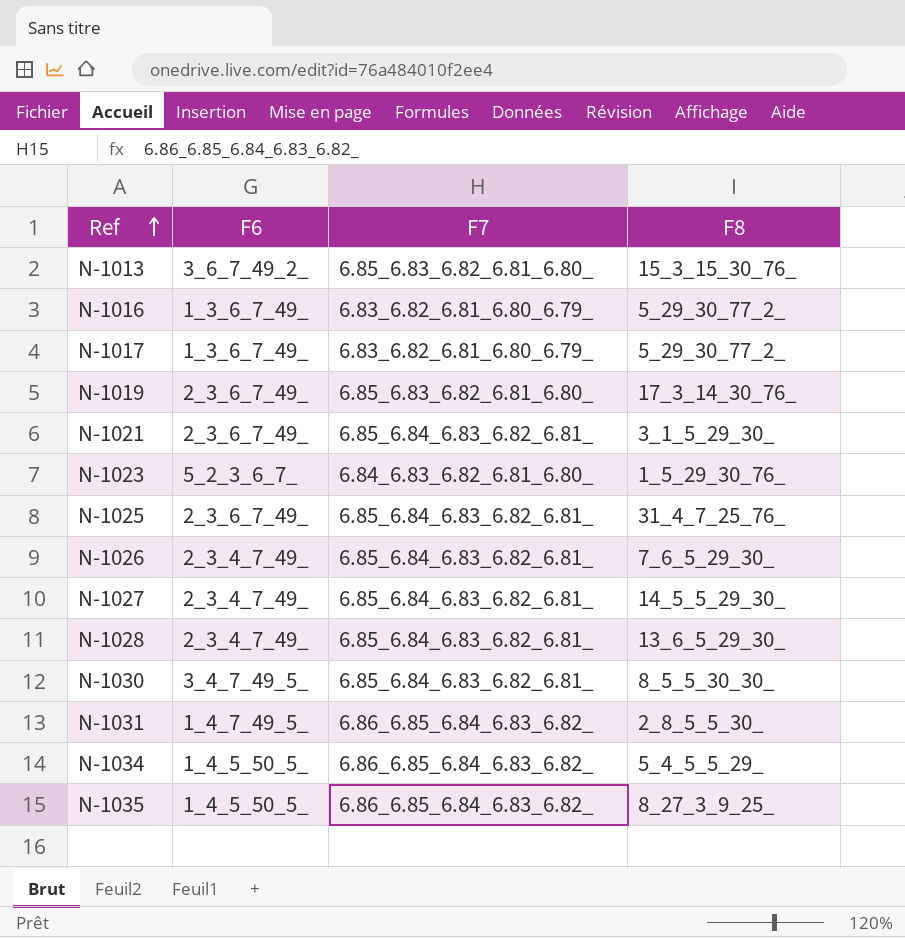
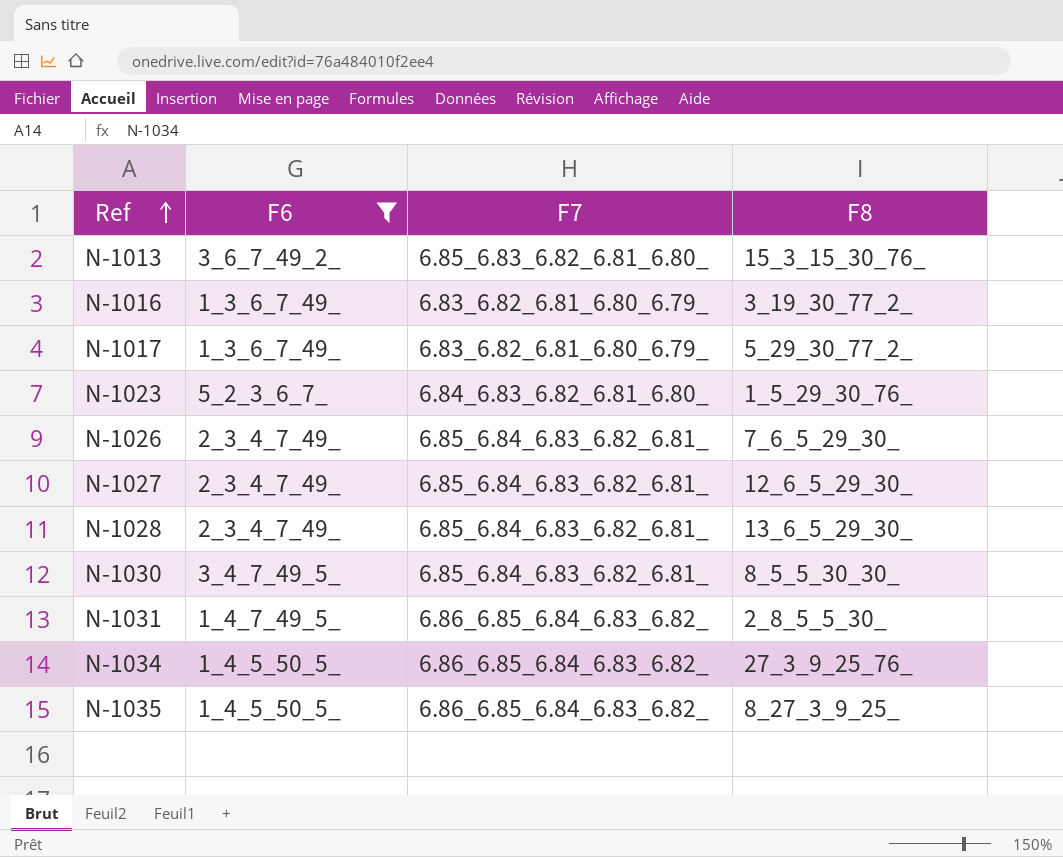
filter: none -> F6 != 2_3_6_7_49_
N-1016 | F8: 5_29_30_77_2_ -> 3_19_30_77_2_
N-1027 | F8: 14_5_5_29_30_ -> 12_6_5_29_30_
N-1034 | F8: 5_4_5_5_29_ -> 27_3_9_25_76_

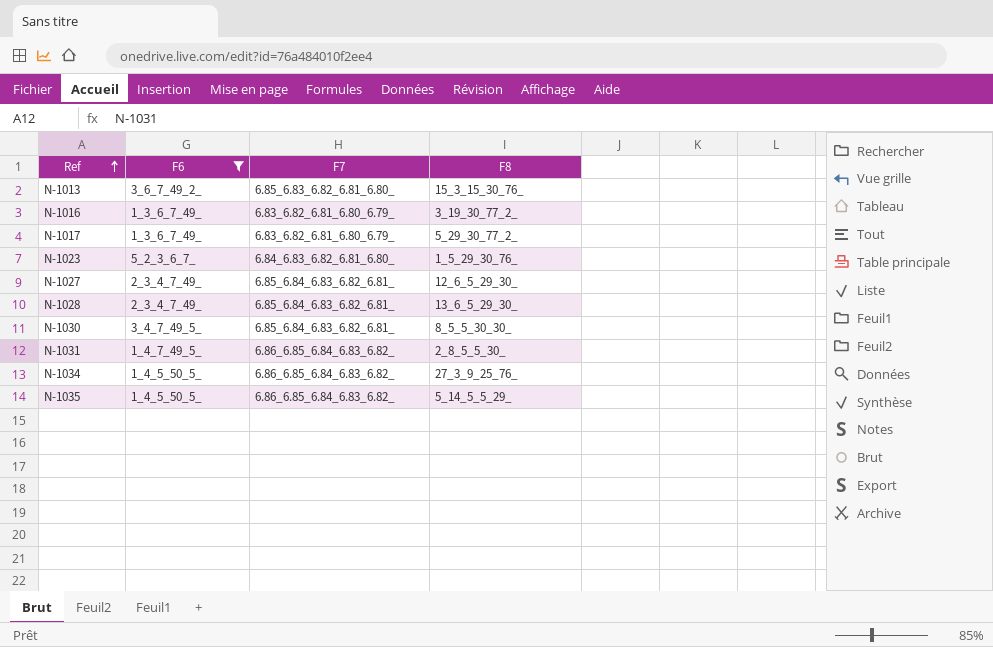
row N-1026: 2_3_4_7_49_ | 6.85_6.84_6.83_6.82_6.81_ | 7_6_5_29_30_ -> none
N-1035 | F8: 8_27_3_9_25_ -> 5_14_5_5_29_

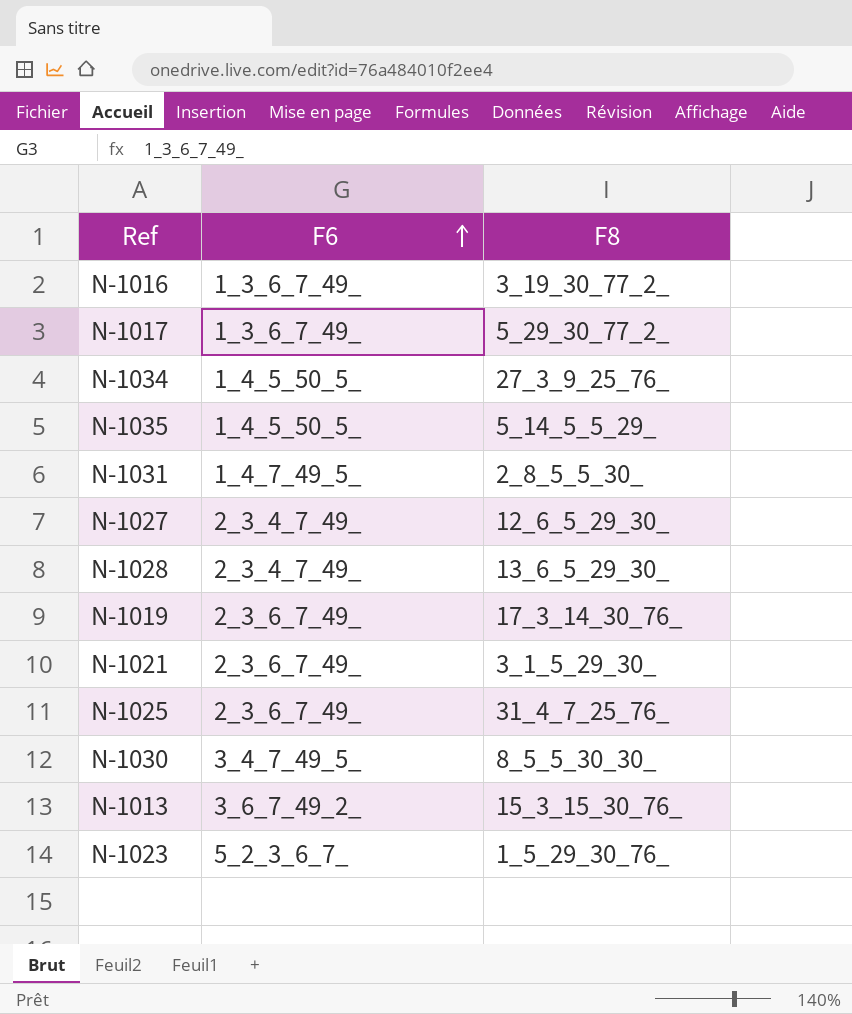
filter: F6 != 2_3_6_7_49_ -> none
row order: Ref ascending -> F6 ascending
column F7 | position: 3 -> none

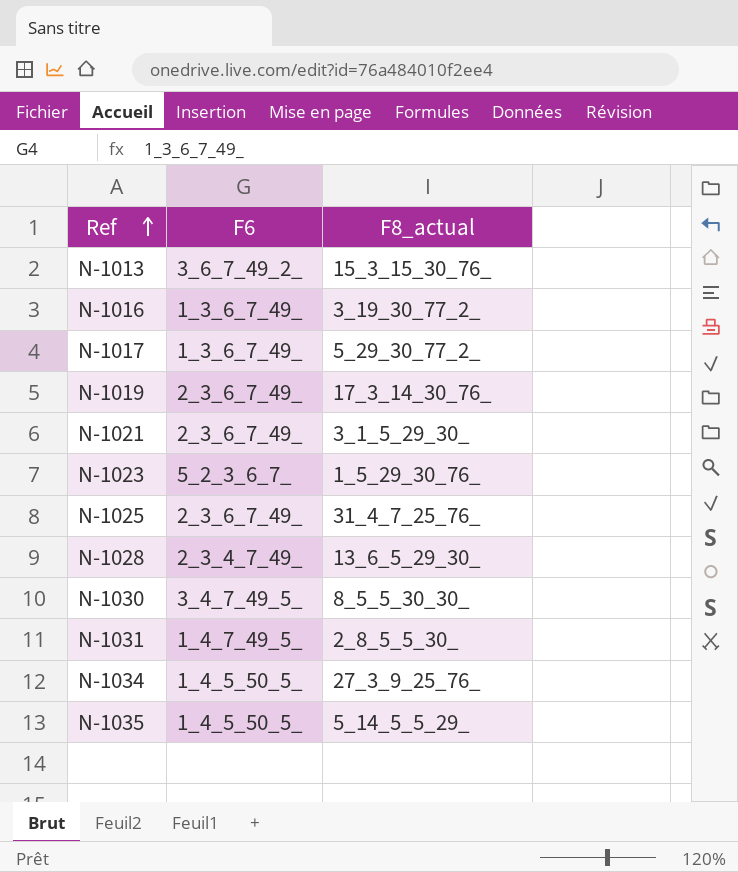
row order: F6 ascending -> Ref ascending
column name: F8 -> F8_actual
row N-1027: 2_3_4_7_49_ | 12_6_5_29_30_ -> none

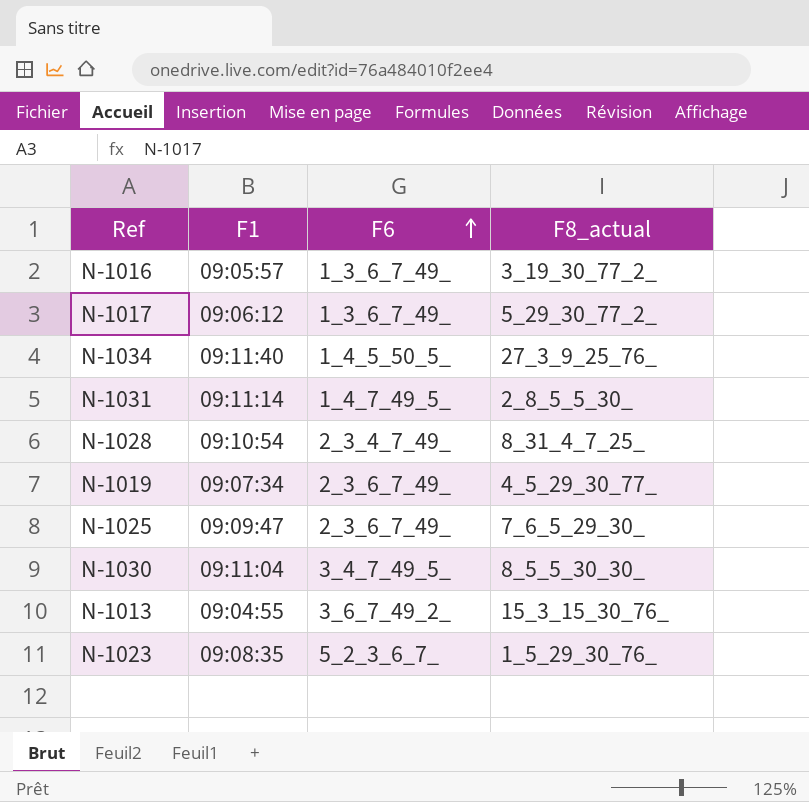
row order: Ref ascending -> F6 ascending
column F1 | position: none -> 2
row N-1021: 2_3_6_7_49_ | 3_1_5_29_30_ -> none
row N-1035: 1_4_5_50_5_ | 5_14_5_5_29_ -> none
N-1028 | F8_actual: 13_6_5_29_30_ -> 8_31_4_7_25_
N-1019 | F8_actual: 17_3_14_30_76_ -> 4_5_29_30_77_
N-1025 | F8_actual: 31_4_7_25_76_ -> 7_6_5_29_30_

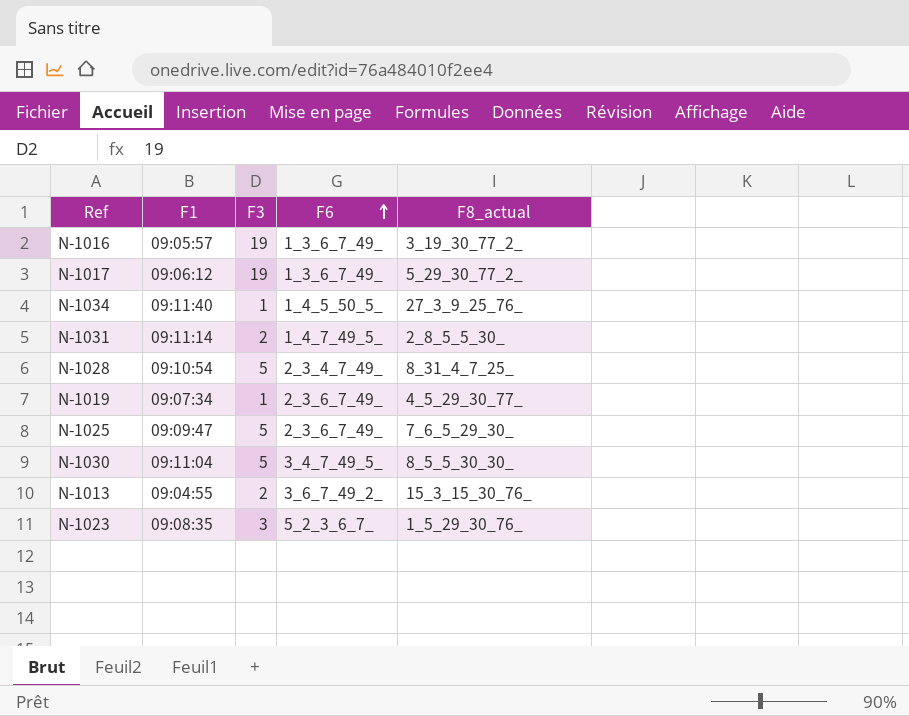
column F3 | position: none -> 3

